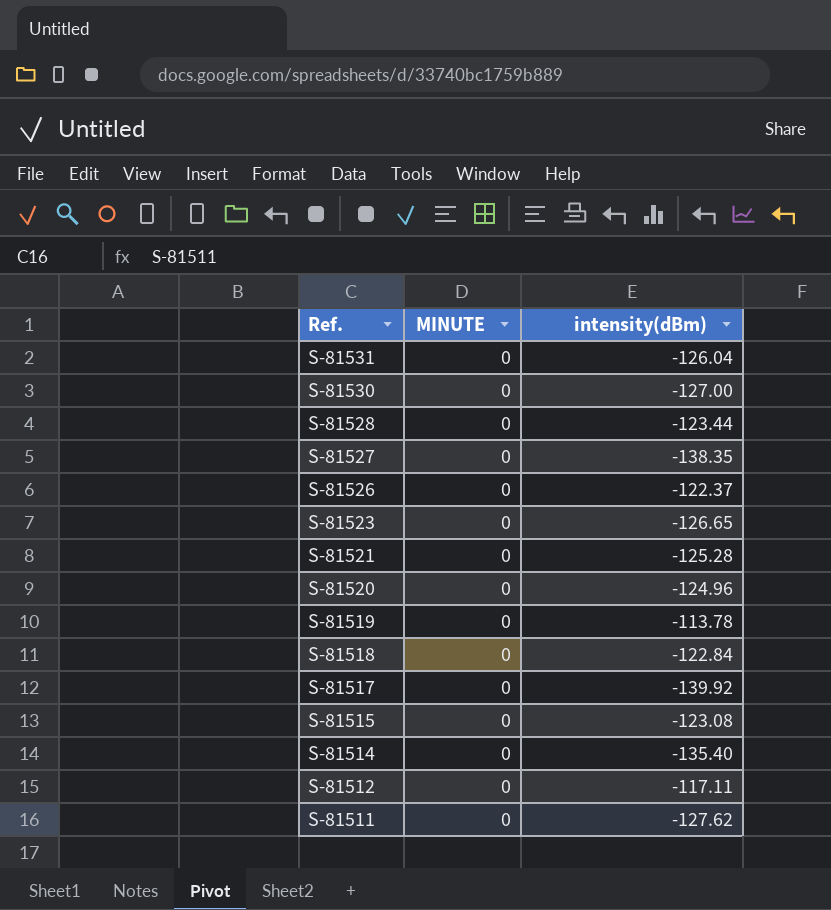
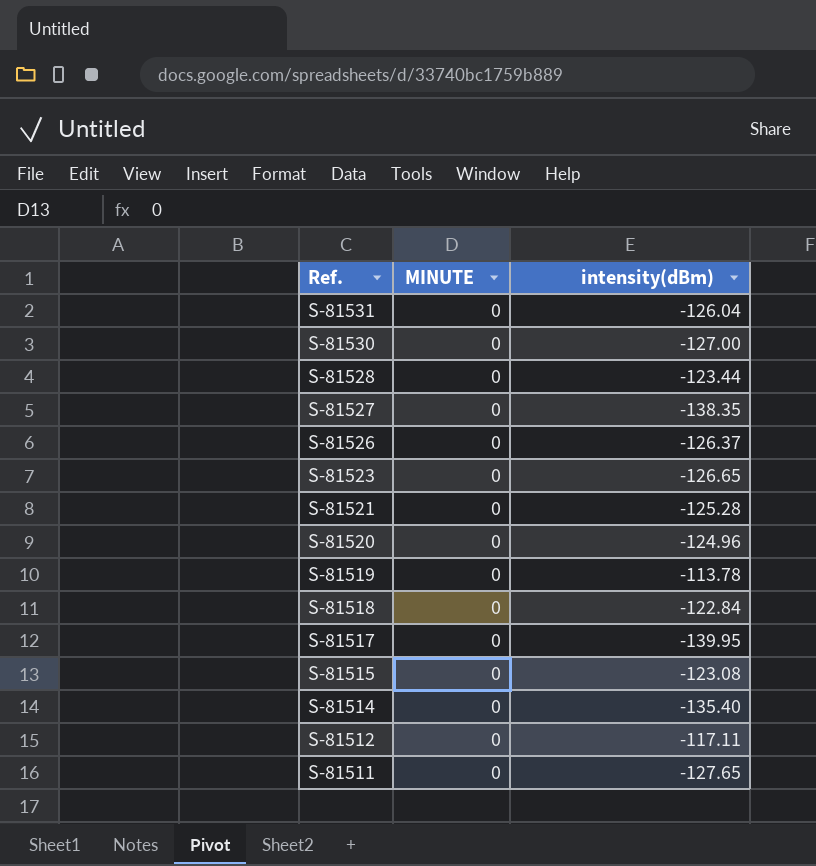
S-81526 | intensity(dBm): -122.37 -> -126.37
S-81517 | intensity(dBm): -139.92 -> -139.95
S-81511 | intensity(dBm): -127.62 -> -127.65

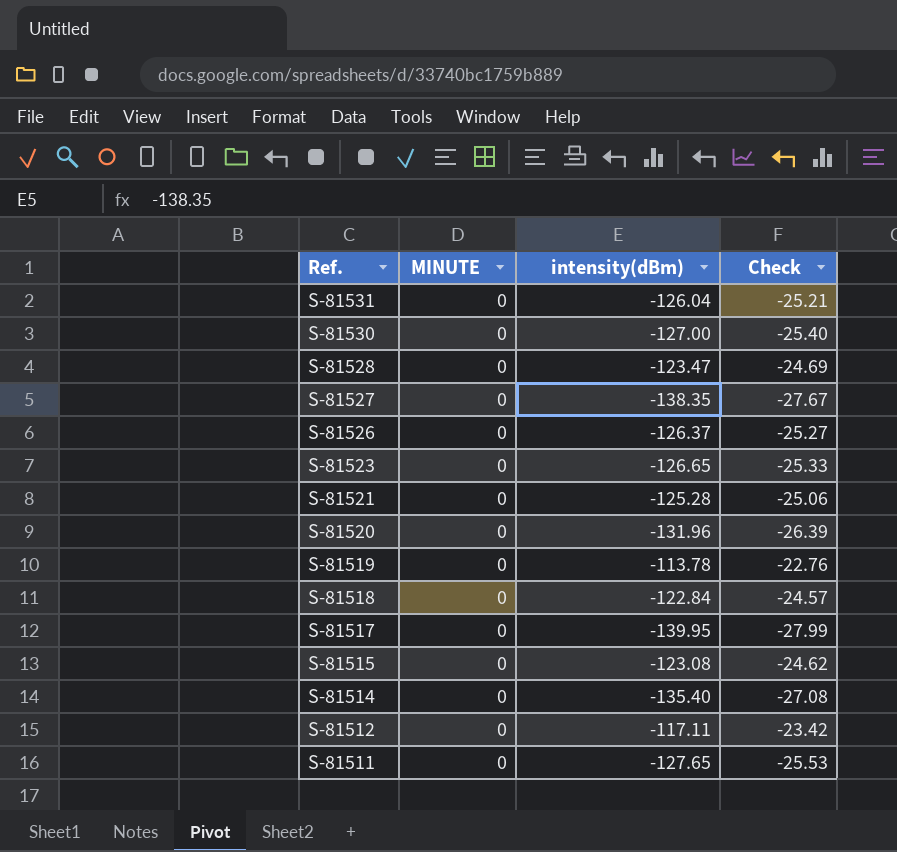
column Check | formula: none -> [intensity(dBm)] * 0.2
S-81528 | intensity(dBm): -123.44 -> -123.47
S-81520 | intensity(dBm): -124.96 -> -131.96

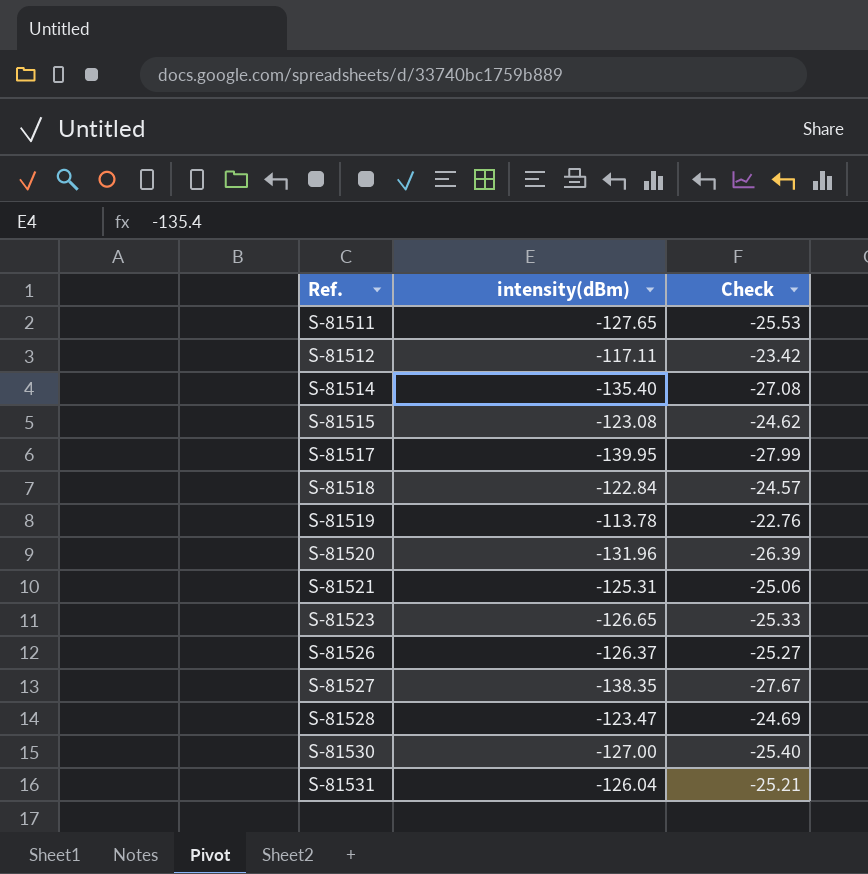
row order: Ref. descending -> Ref. ascending
column MINUTE | position: 2 -> none
S-81521 | intensity(dBm): -125.28 -> -125.31

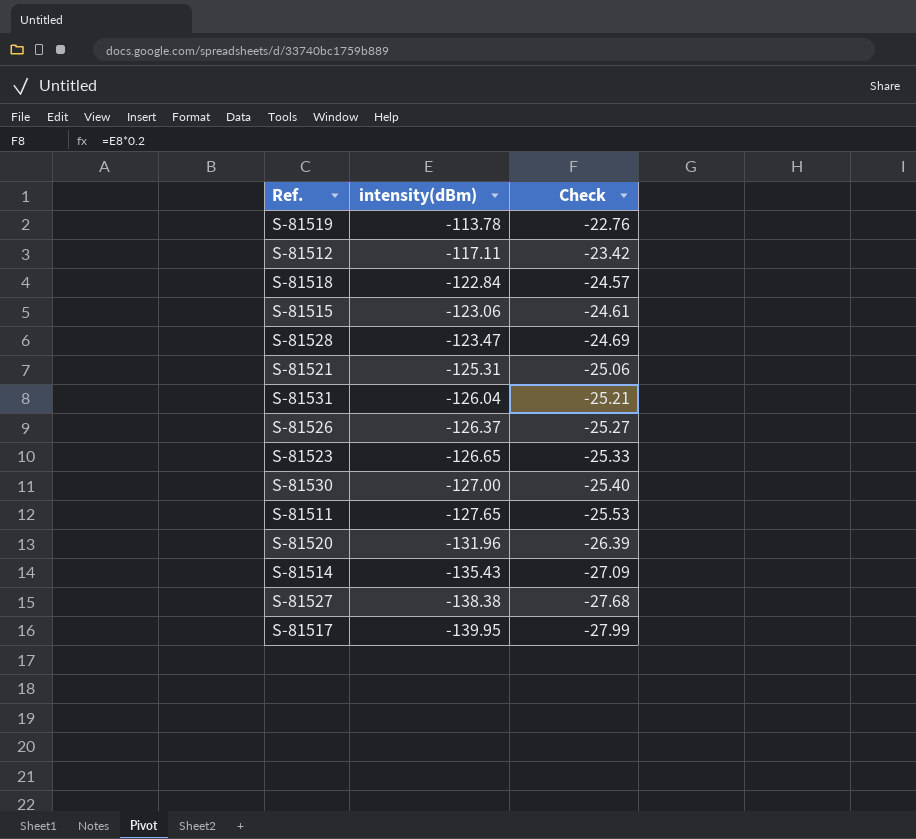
row order: Ref. ascending -> intensity(dBm) descending
S-81515 | intensity(dBm): -123.08 -> -123.06
S-81515 | Check: -24.62 -> -24.61
S-81514 | intensity(dBm): -135.40 -> -135.43
S-81514 | Check: -27.08 -> -27.09
S-81527 | intensity(dBm): -138.35 -> -138.38
S-81527 | Check: -27.67 -> -27.68

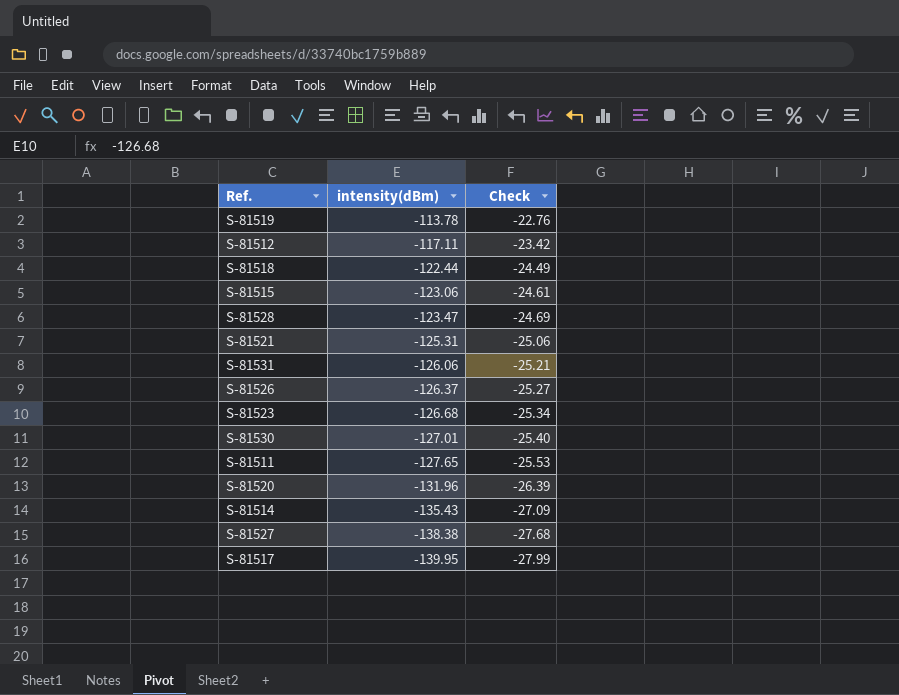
S-81518 | intensity(dBm): -122.84 -> -122.44
S-81518 | Check: -24.57 -> -24.49
S-81531 | intensity(dBm): -126.04 -> -126.06
S-81523 | intensity(dBm): -126.65 -> -126.68
S-81523 | Check: -25.33 -> -25.34
S-81530 | intensity(dBm): -127.00 -> -127.01

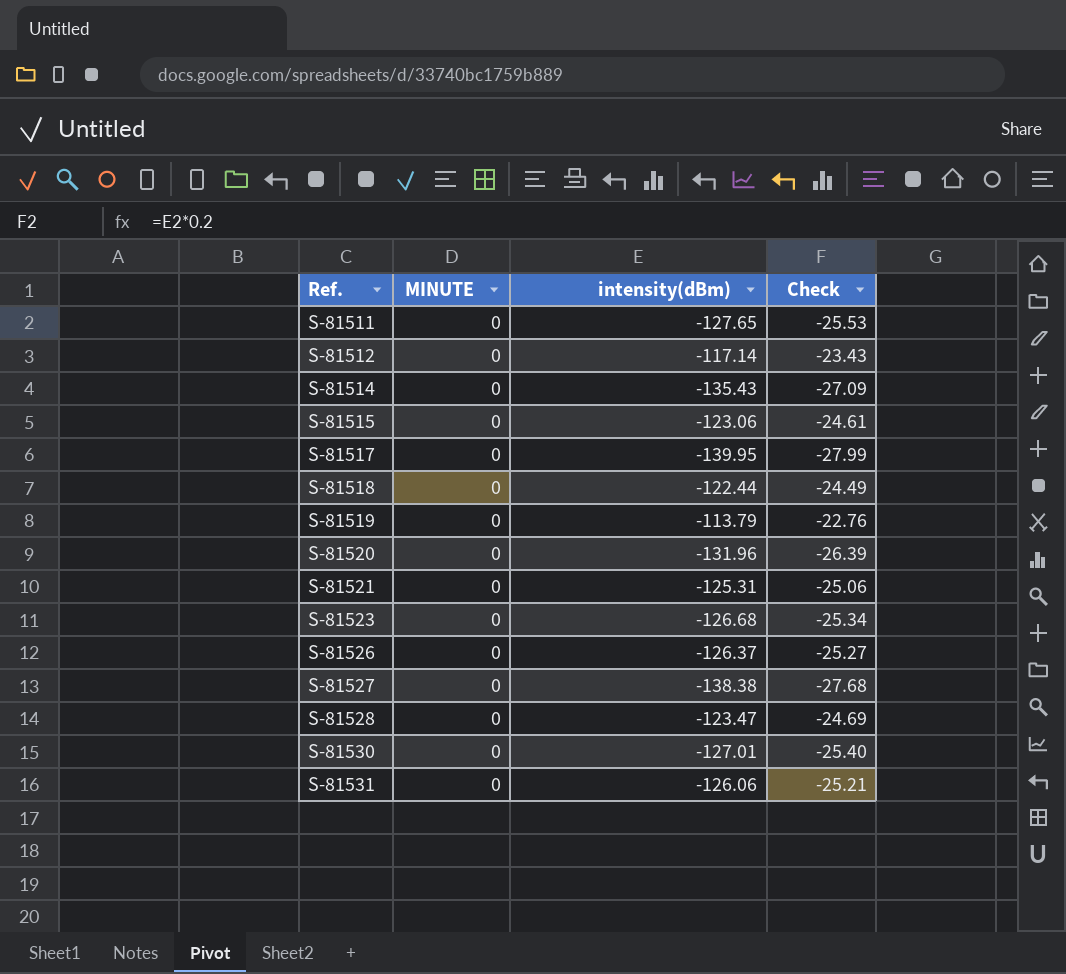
row order: intensity(dBm) descending -> Ref. ascending
column MINUTE | position: none -> 2
S-81512 | intensity(dBm): -117.11 -> -117.14
S-81512 | Check: -23.42 -> -23.43
S-81519 | intensity(dBm): -113.78 -> -113.79

